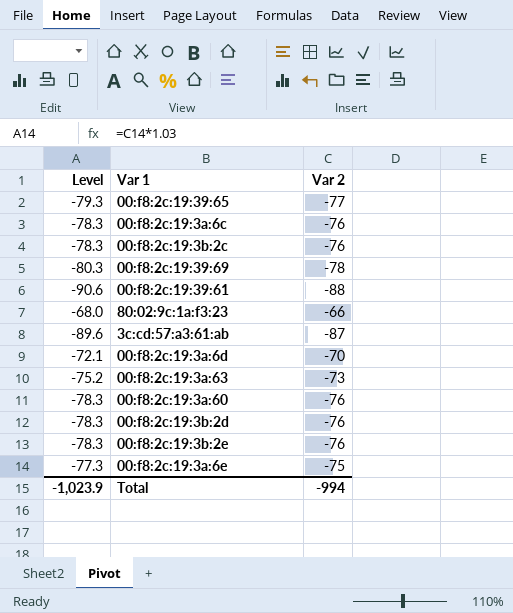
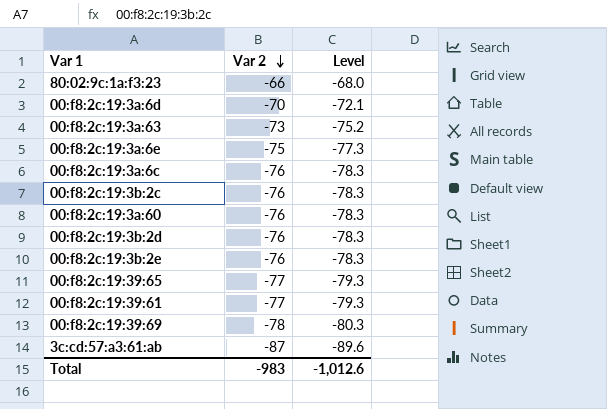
row order: none -> Var 2 descending
column Level | position: 1 -> 3
00:f8:2c:19:39:61 | Var 2: -88 -> -77
00:f8:2c:19:39:61 | Level: -90.6 -> -79.3
Total | Var 2: -994 -> -983
Total | Level: -1,023.9 -> -1,012.6

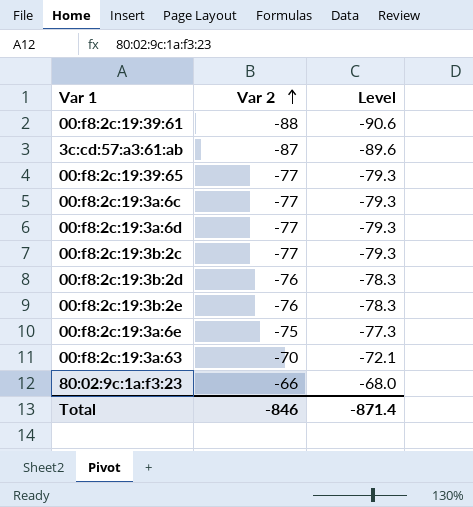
row order: Var 2 descending -> Var 2 ascending
row 00:f8:2c:19:3a:60: -76 | -78.3 -> none
row 00:f8:2c:19:39:69: -78 | -80.3 -> none
00:f8:2c:19:39:61 | Var 2: -77 -> -88
00:f8:2c:19:39:61 | Level: -79.3 -> -90.6
00:f8:2c:19:3a:6c | Var 2: -76 -> -77
00:f8:2c:19:3a:6c | Level: -78.3 -> -79.3
00:f8:2c:19:3a:6d | Var 2: -70 -> -77
00:f8:2c:19:3a:6d | Level: -72.1 -> -79.3
00:f8:2c:19:3b:2c | Var 2: -76 -> -77
00:f8:2c:19:3b:2c | Level: -78.3 -> -79.3
00:f8:2c:19:3a:63 | Var 2: -73 -> -70
00:f8:2c:19:3a:63 | Level: -75.2 -> -72.1
Total | Var 2: -983 -> -846
Total | Level: -1,012.6 -> -871.4

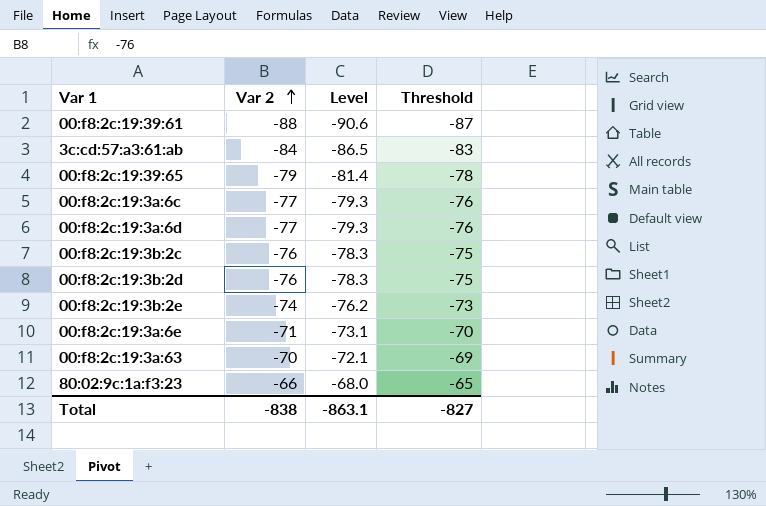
column Threshold | formula: none -> [Var 2] + 1
3c:cd:57:a3:61:ab | Var 2: -87 -> -84
3c:cd:57:a3:61:ab | Level: -89.6 -> -86.5
00:f8:2c:19:39:65 | Var 2: -77 -> -79
00:f8:2c:19:39:65 | Level: -79.3 -> -81.4
00:f8:2c:19:3b:2c | Var 2: -77 -> -76
00:f8:2c:19:3b:2c | Level: -79.3 -> -78.3
00:f8:2c:19:3b:2e | Var 2: -76 -> -74
00:f8:2c:19:3b:2e | Level: -78.3 -> -76.2
00:f8:2c:19:3a:6e | Var 2: -75 -> -71
00:f8:2c:19:3a:6e | Level: -77.3 -> -73.1
Total | Var 2: -846 -> -838
Total | Level: -871.4 -> -863.1

